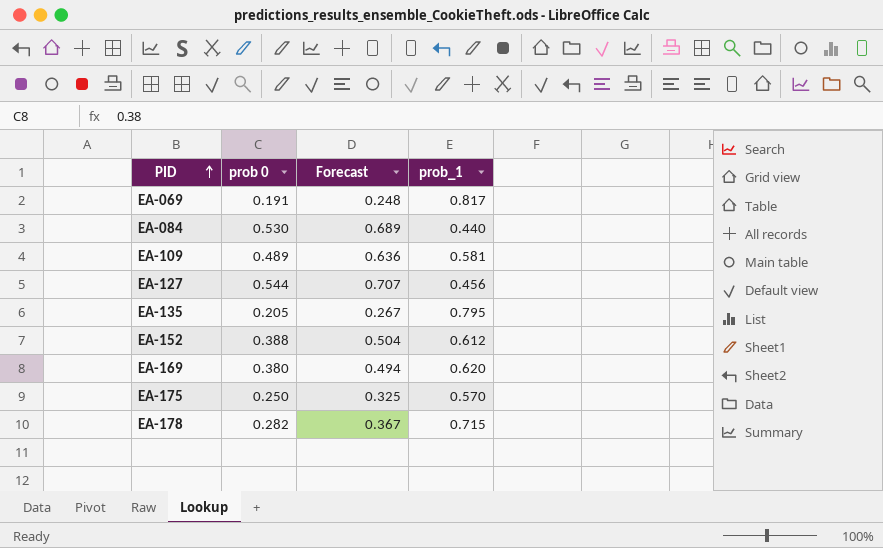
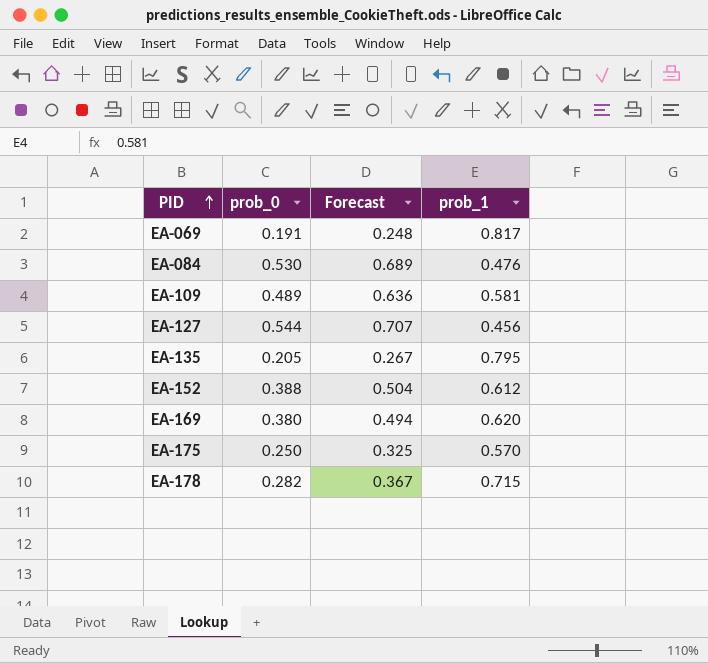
column name: prob 0 -> prob_0
EA-084 | prob_1: 0.440 -> 0.476

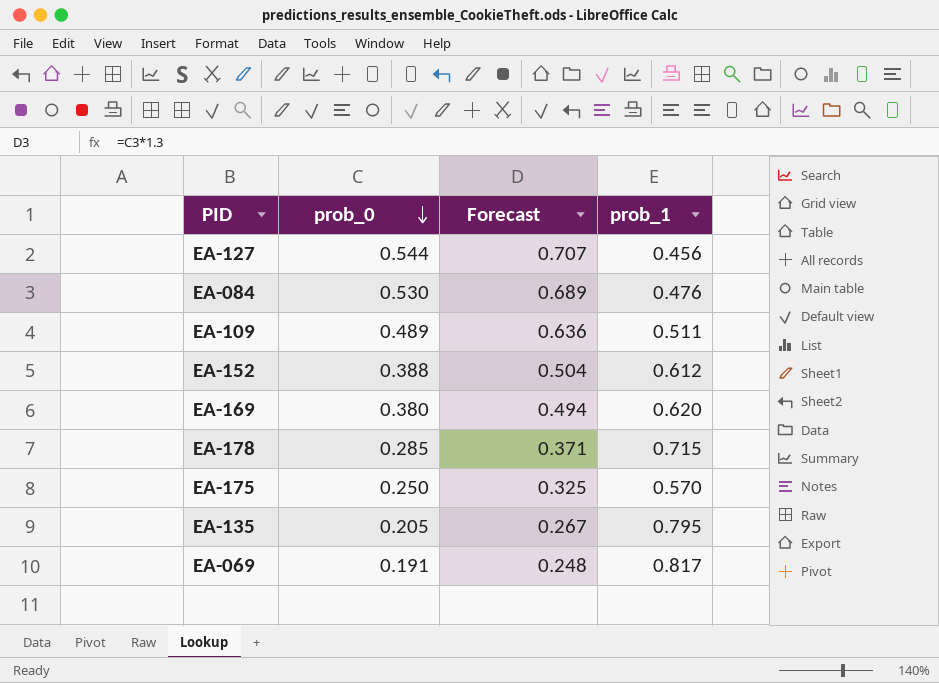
row order: PID ascending -> prob_0 descending
EA-109 | prob_1: 0.581 -> 0.511
EA-178 | prob_0: 0.282 -> 0.285
EA-178 | Forecast: 0.367 -> 0.371

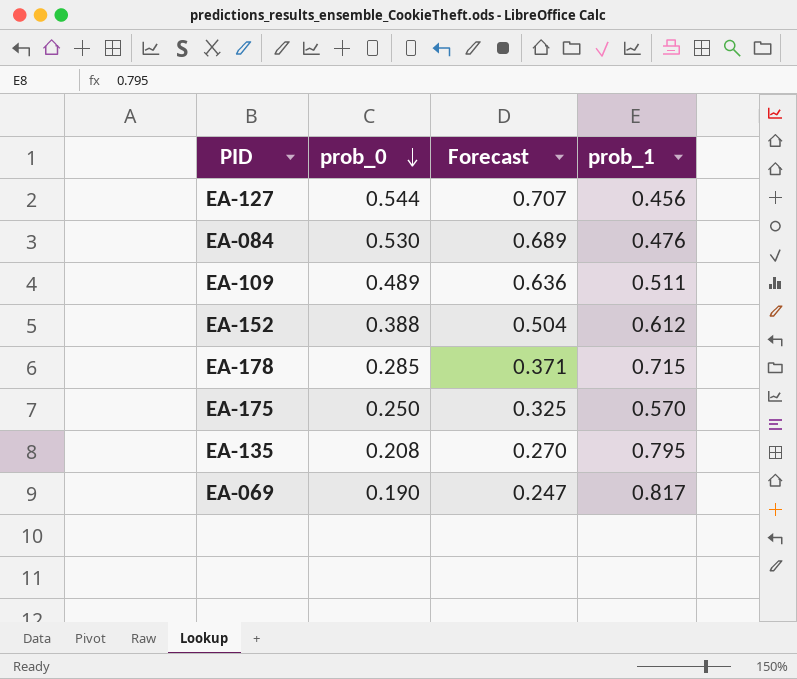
row EA-169: 0.380 | 0.494 | 0.620 -> none
EA-135 | prob_0: 0.205 -> 0.208
EA-135 | Forecast: 0.267 -> 0.270
EA-069 | prob_0: 0.191 -> 0.190
EA-069 | Forecast: 0.248 -> 0.247

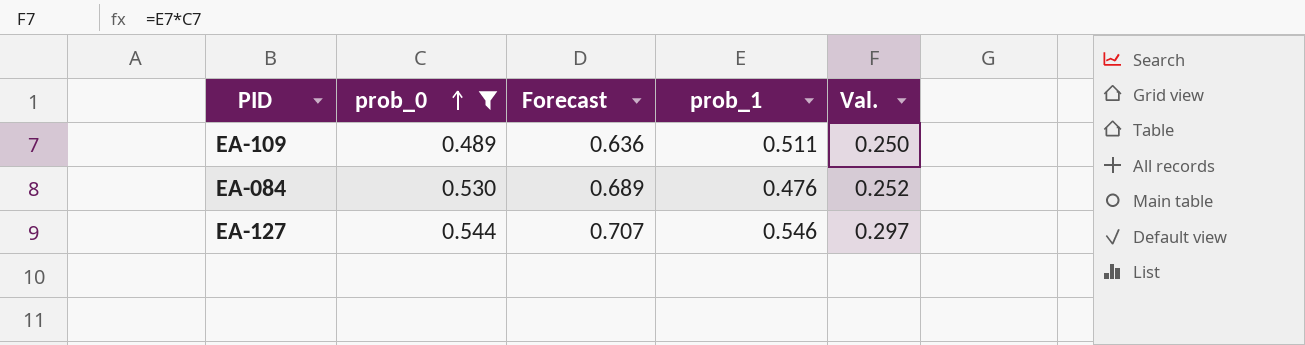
filter: none -> prob_0 >= 0.489
row order: prob_0 descending -> prob_0 ascending
column Val. | formula: none -> [prob_0] * [prob_1]
EA-127 | prob_1: 0.456 -> 0.546

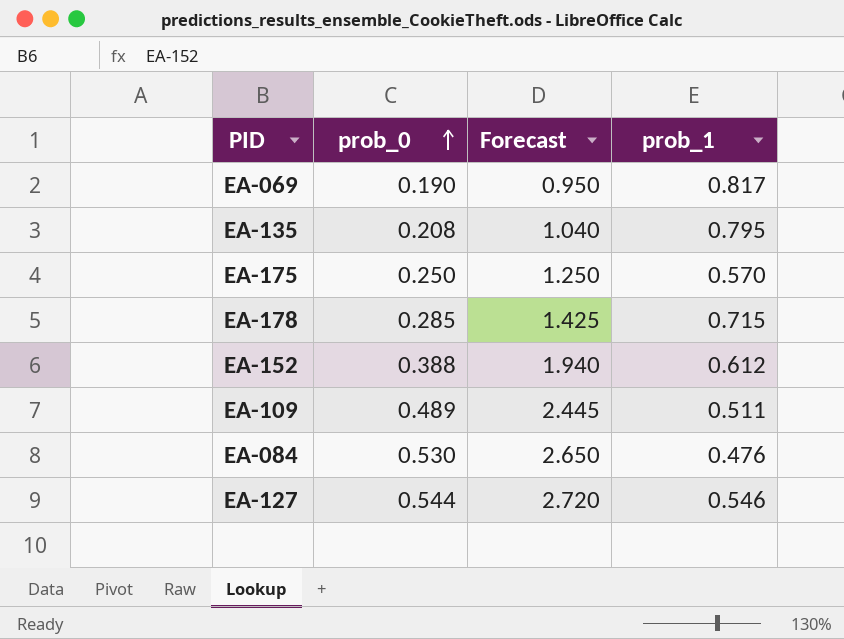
filter: prob_0 >= 0.489 -> none
column Val. | formula: [prob_0] * [prob_1] -> none
column Forecast | formula: [prob_0] * 1.3 -> [prob_0] * 5

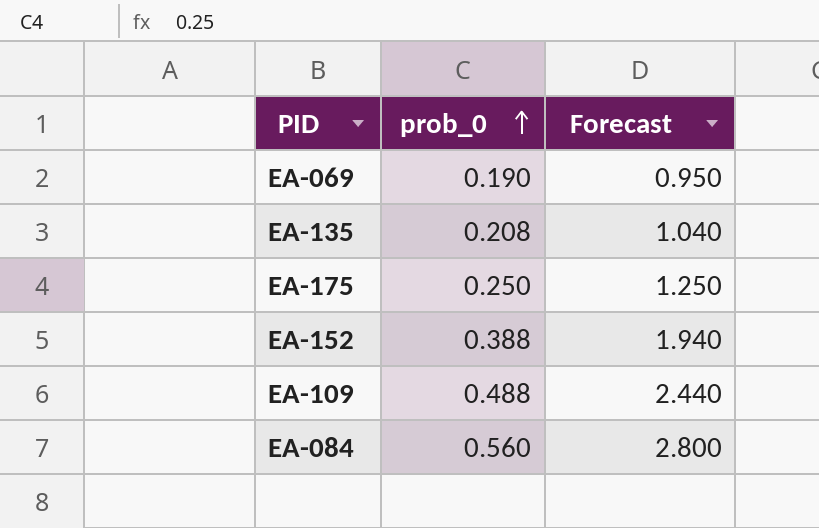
column prob_1 | position: 4 -> none
row EA-178: 0.285 | 1.425 | 0.715 -> none
row EA-127: 0.544 | 2.720 | 0.546 -> none
EA-109 | prob_0: 0.489 -> 0.488
EA-109 | Forecast: 2.445 -> 2.440
EA-084 | prob_0: 0.530 -> 0.560
EA-084 | Forecast: 2.650 -> 2.800

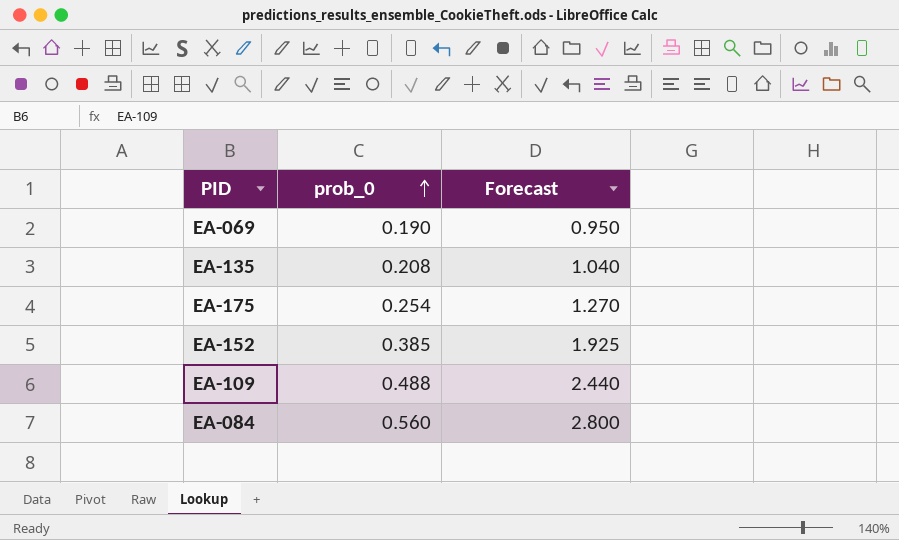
EA-175 | prob_0: 0.250 -> 0.254
EA-175 | Forecast: 1.250 -> 1.270
EA-152 | prob_0: 0.388 -> 0.385
EA-152 | Forecast: 1.940 -> 1.925

